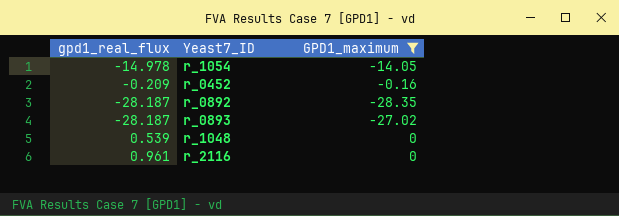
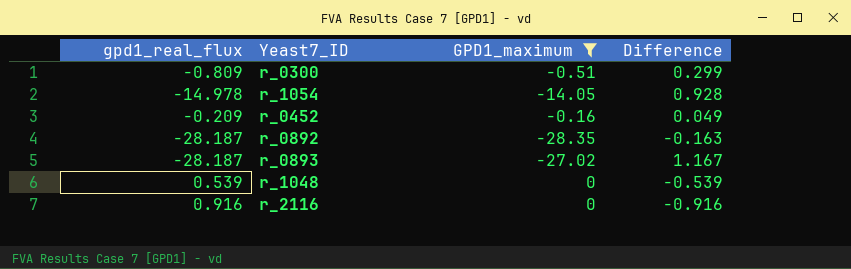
column Difference | formula: none -> [GPD1_maximum] - [gpd1_real_flux]
row r_0300: none -> -0.809 | -0.51 | 0.299
r_2116 | gpd1_real_flux: 0.961 -> 0.916

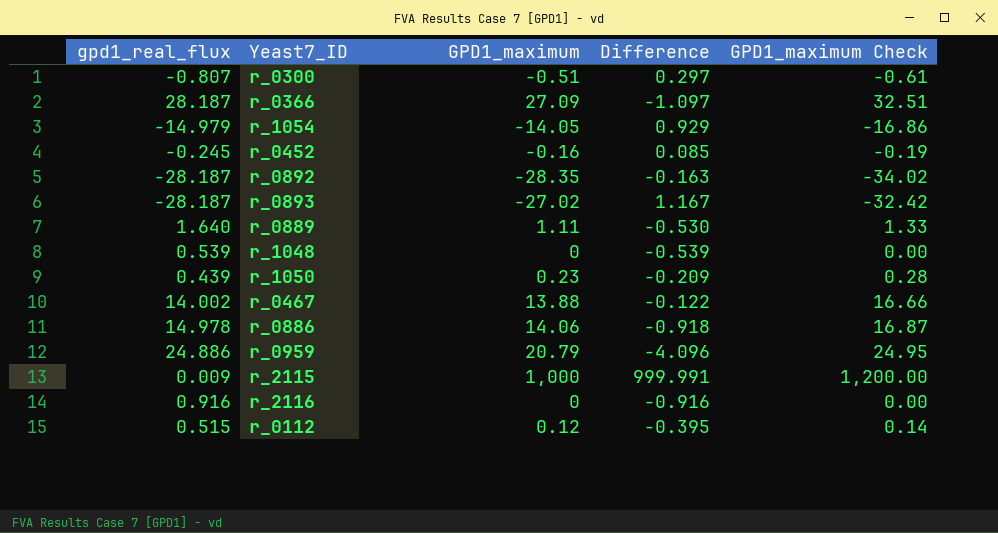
filter: GPD1_maximum <= 0 -> none
column GPD1_maximum Check | formula: none -> [GPD1_maximum] * 1.2
r_0300 | gpd1_real_flux: -0.809 -> -0.807
r_0300 | Difference: 0.299 -> 0.297
r_1054 | gpd1_real_flux: -14.978 -> -14.979
r_1054 | Difference: 0.928 -> 0.929
r_0452 | gpd1_real_flux: -0.209 -> -0.245
r_0452 | Difference: 0.049 -> 0.085

